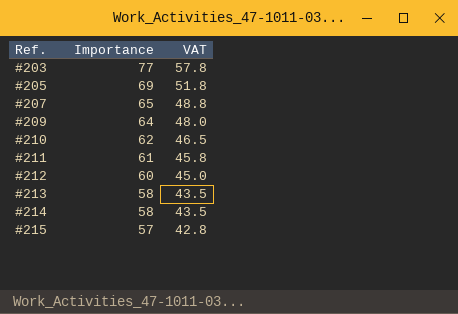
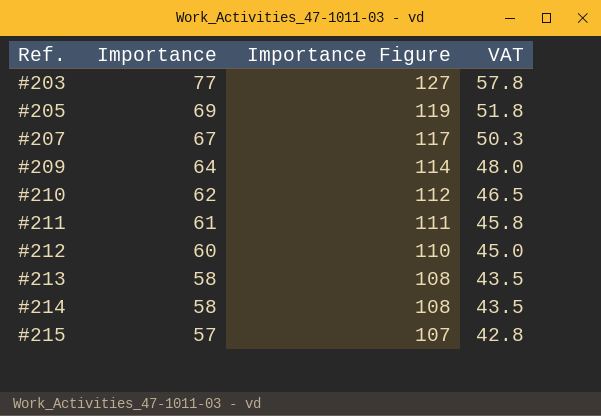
column Importance Figure | formula: none -> [Importance] + 50
#207 | Importance: 65 -> 67
#207 | VAT: 48.8 -> 50.3

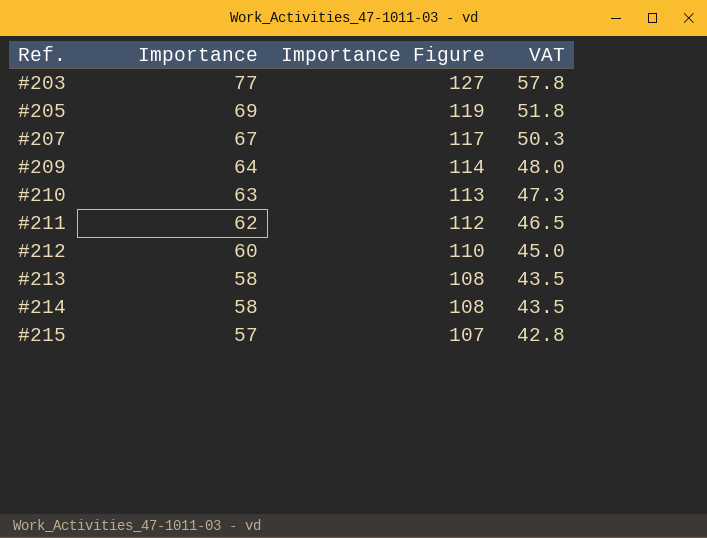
#210 | Importance: 62 -> 63
#210 | Importance Figure: 112 -> 113
#210 | VAT: 46.5 -> 47.3
#211 | Importance: 61 -> 62
#211 | Importance Figure: 111 -> 112
#211 | VAT: 45.8 -> 46.5

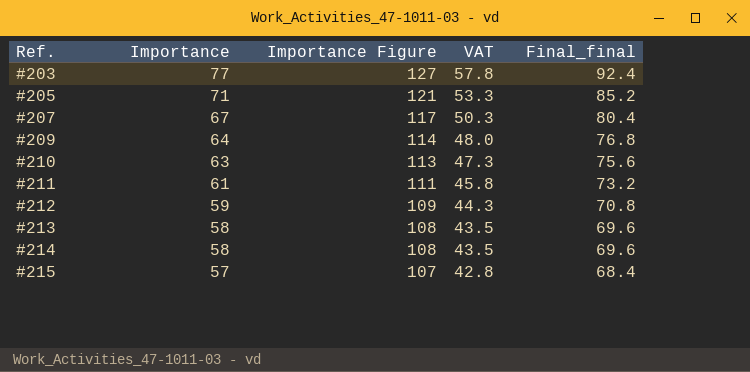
column Final_final | formula: none -> [Importance] * 1.2
#205 | Importance: 69 -> 71
#205 | Importance Figure: 119 -> 121
#205 | VAT: 51.8 -> 53.3
#211 | Importance: 62 -> 61
#211 | Importance Figure: 112 -> 111
#211 | VAT: 46.5 -> 45.8
#212 | Importance: 60 -> 59
#212 | Importance Figure: 110 -> 109
#212 | VAT: 45.0 -> 44.3

